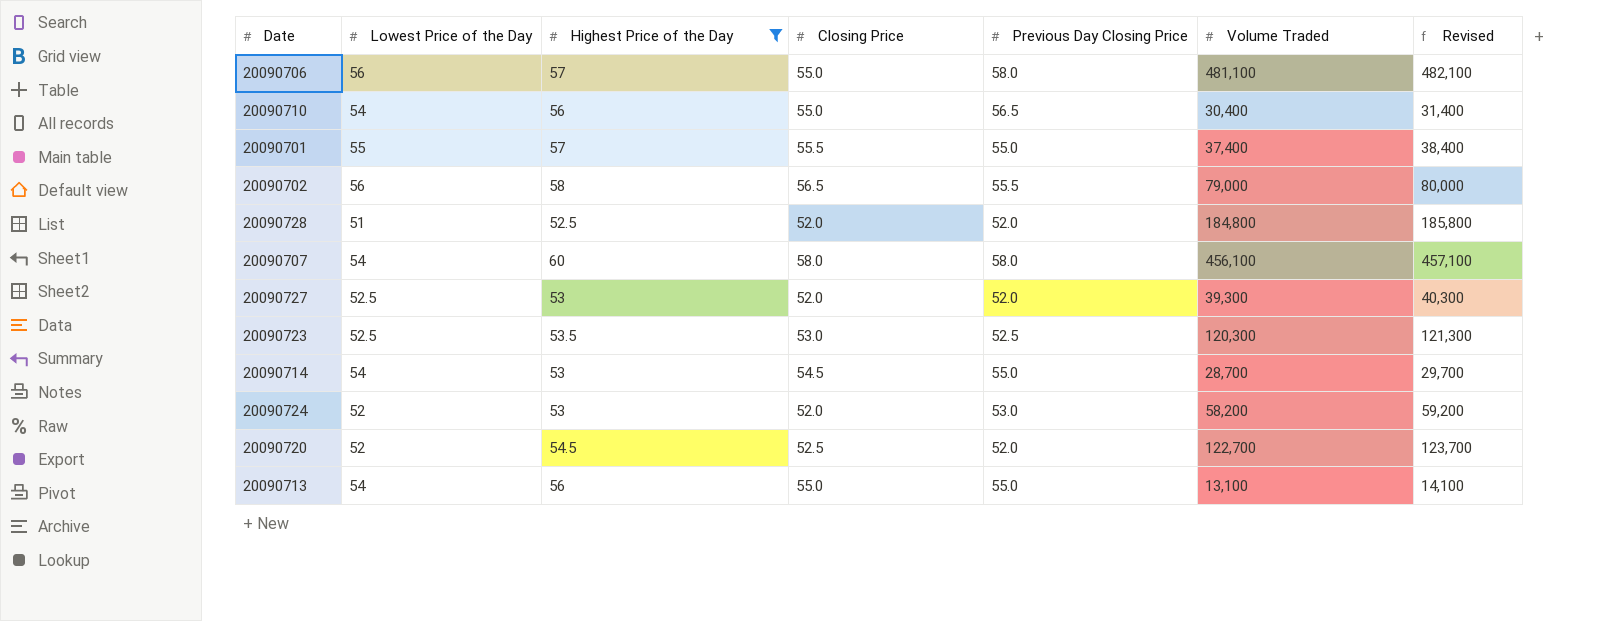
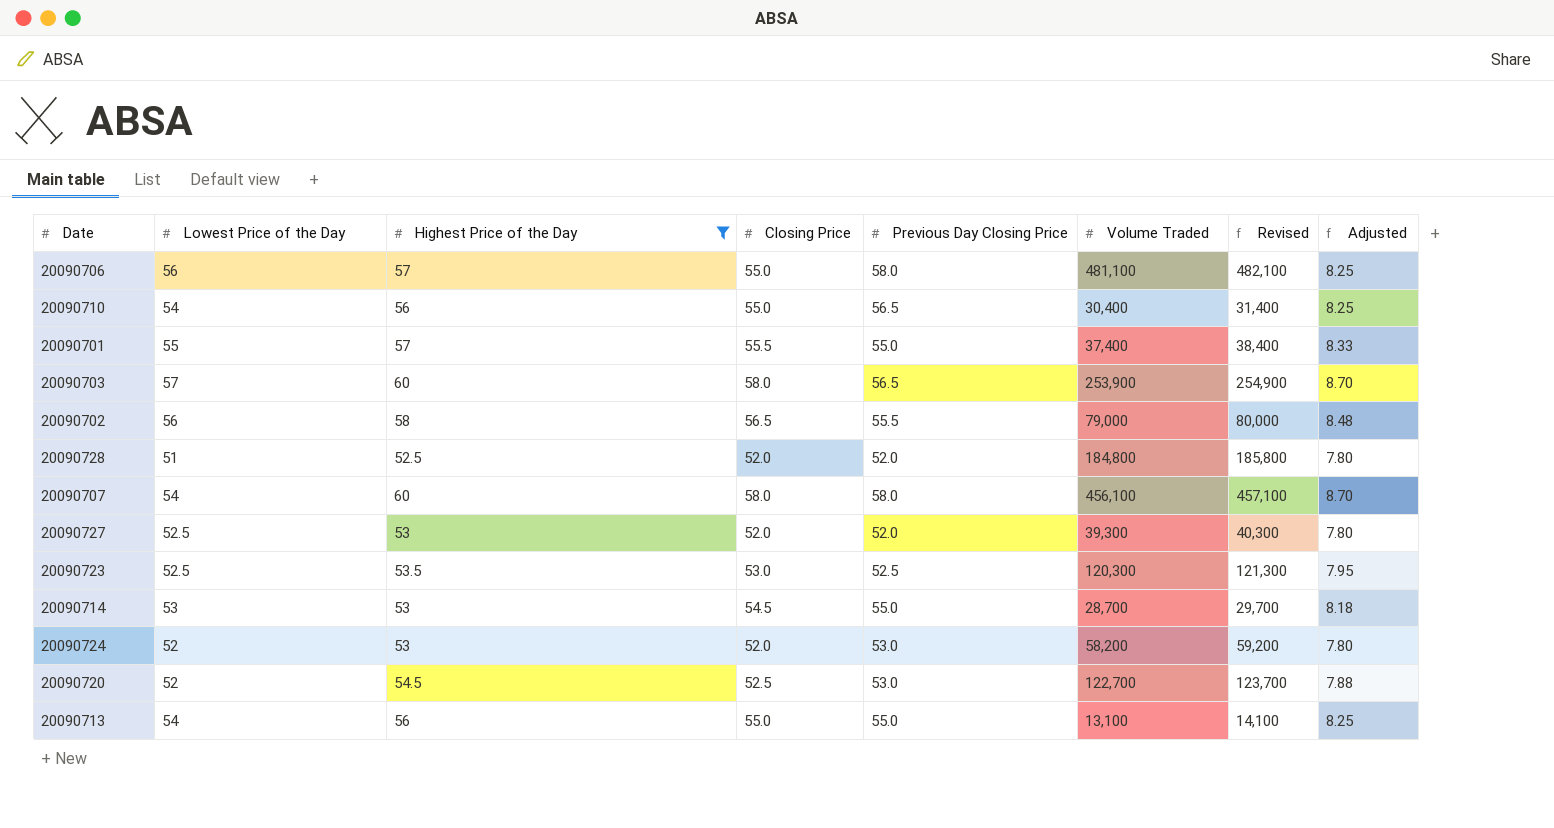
column Adjusted | formula: none -> [Closing Price] * 0.15
row 20090703: none -> 57 | 60 | 58.0 | 56.5 | 253,900 | 254,900 | 8.70
20090714 | Lowest Price of the Day: 54 -> 53
20090720 | Previous Day Closing Price: 52.0 -> 53.0

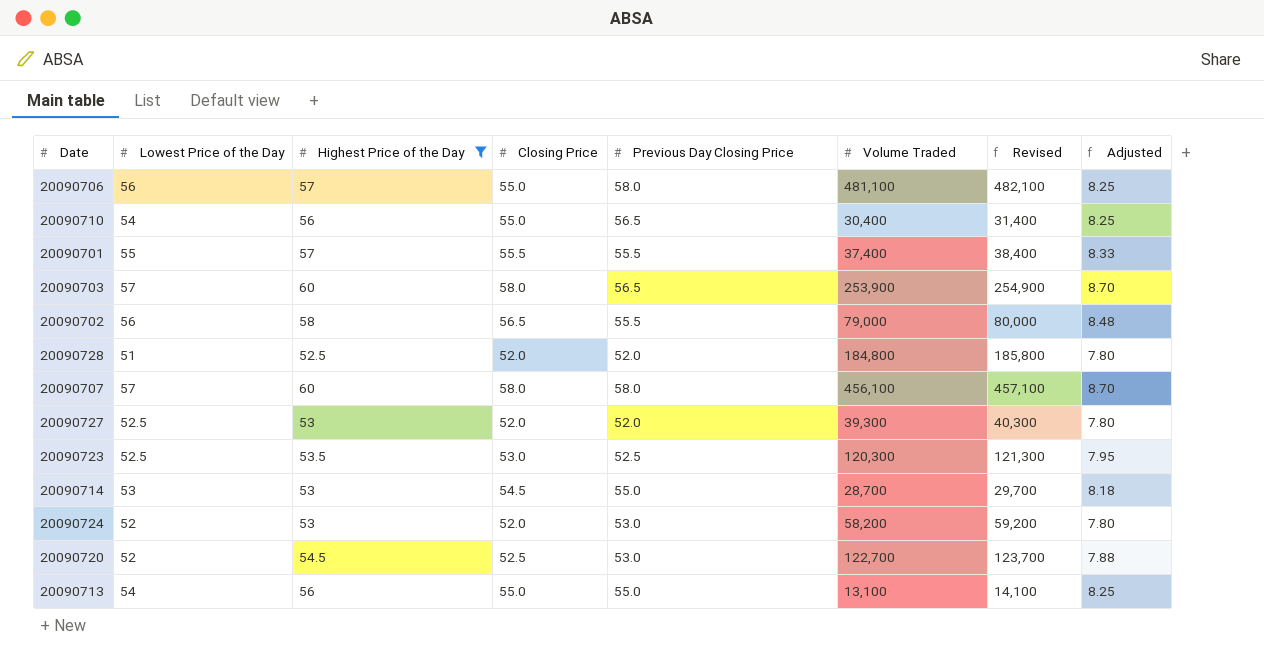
20090701 | Previous Day Closing Price: 55.0 -> 55.5
20090707 | Lowest Price of the Day: 54 -> 57

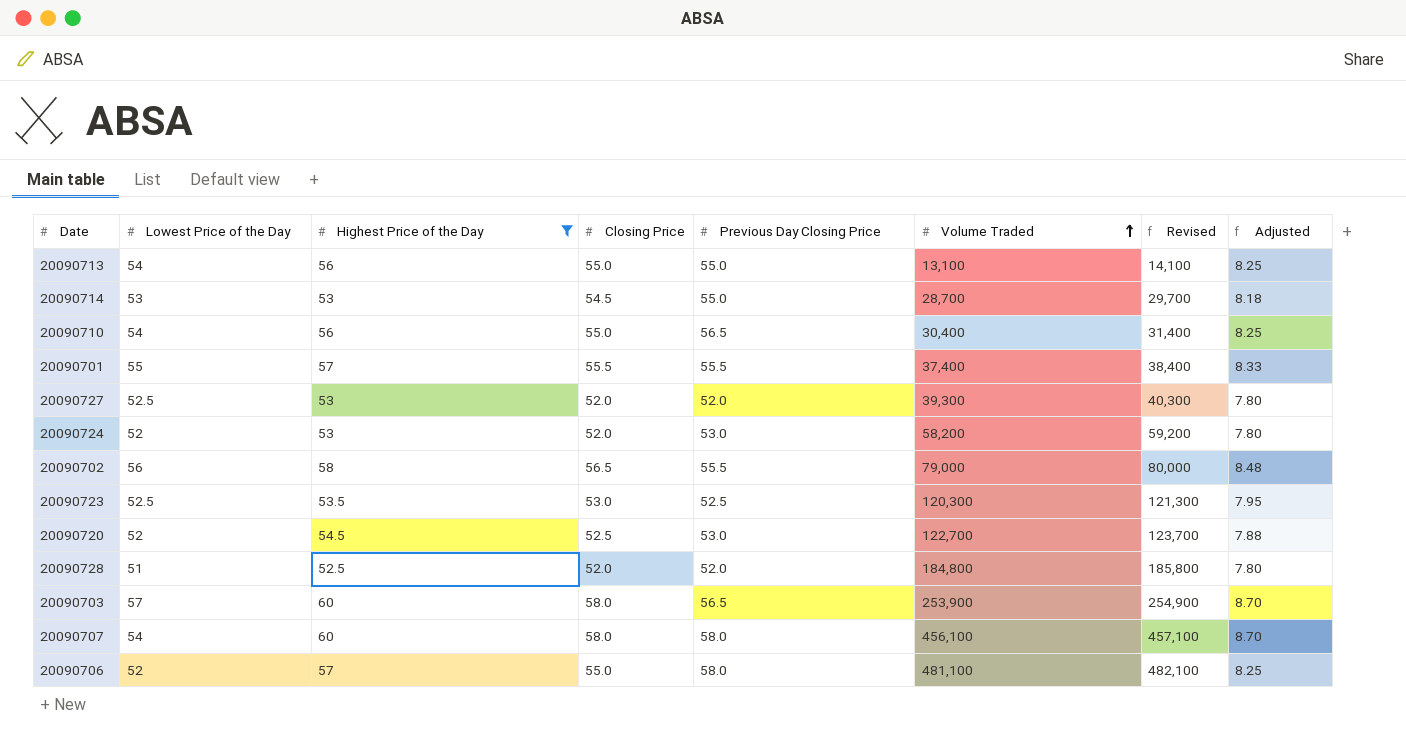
row order: none -> Volume Traded ascending
20090707 | Lowest Price of the Day: 57 -> 54
20090706 | Lowest Price of the Day: 56 -> 52

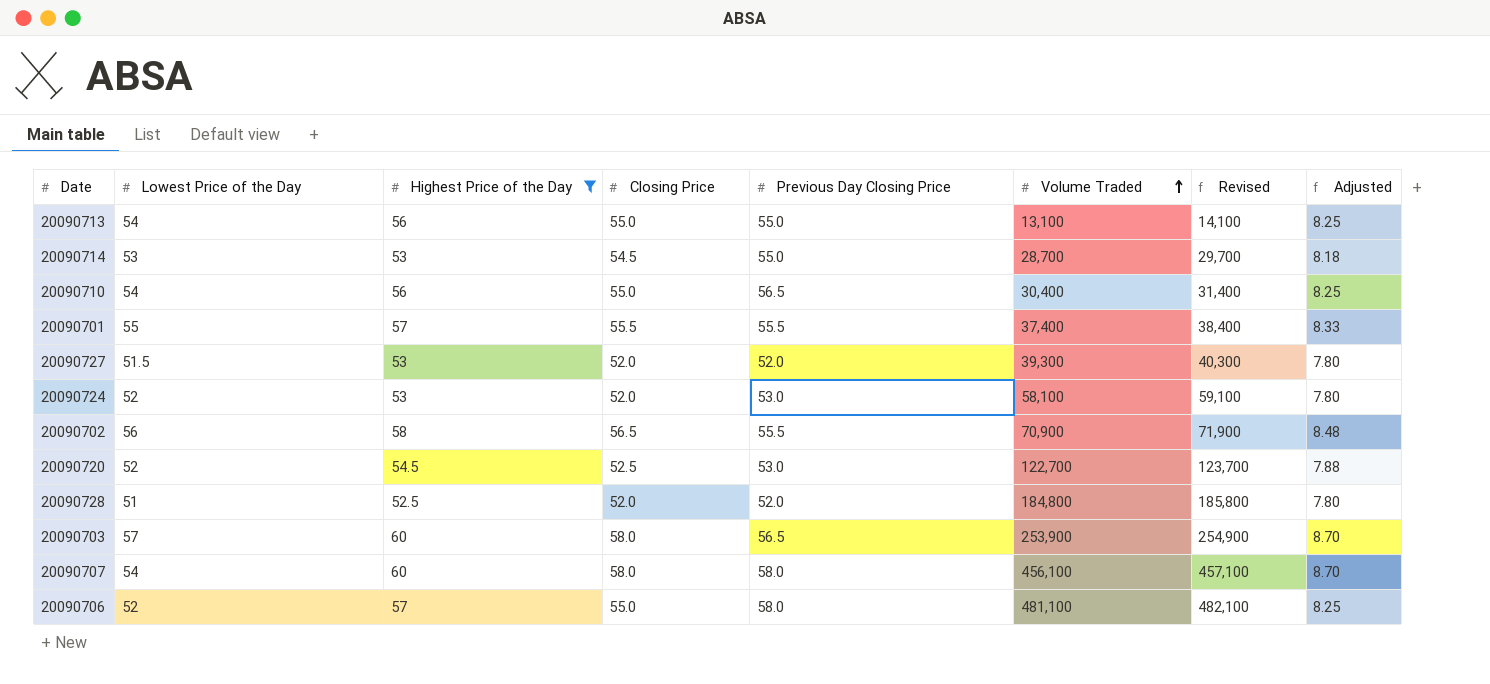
row 20090723: 52.5 | 53.5 | 53.0 | 52.5 | 120,300 | 121,300 | 7.95 -> none
20090727 | Lowest Price of the Day: 52.5 -> 51.5
20090724 | Volume Traded: 58,200 -> 58,100
20090724 | Revised: 59,200 -> 59,100
20090702 | Volume Traded: 79,000 -> 70,900
20090702 | Revised: 80,000 -> 71,900

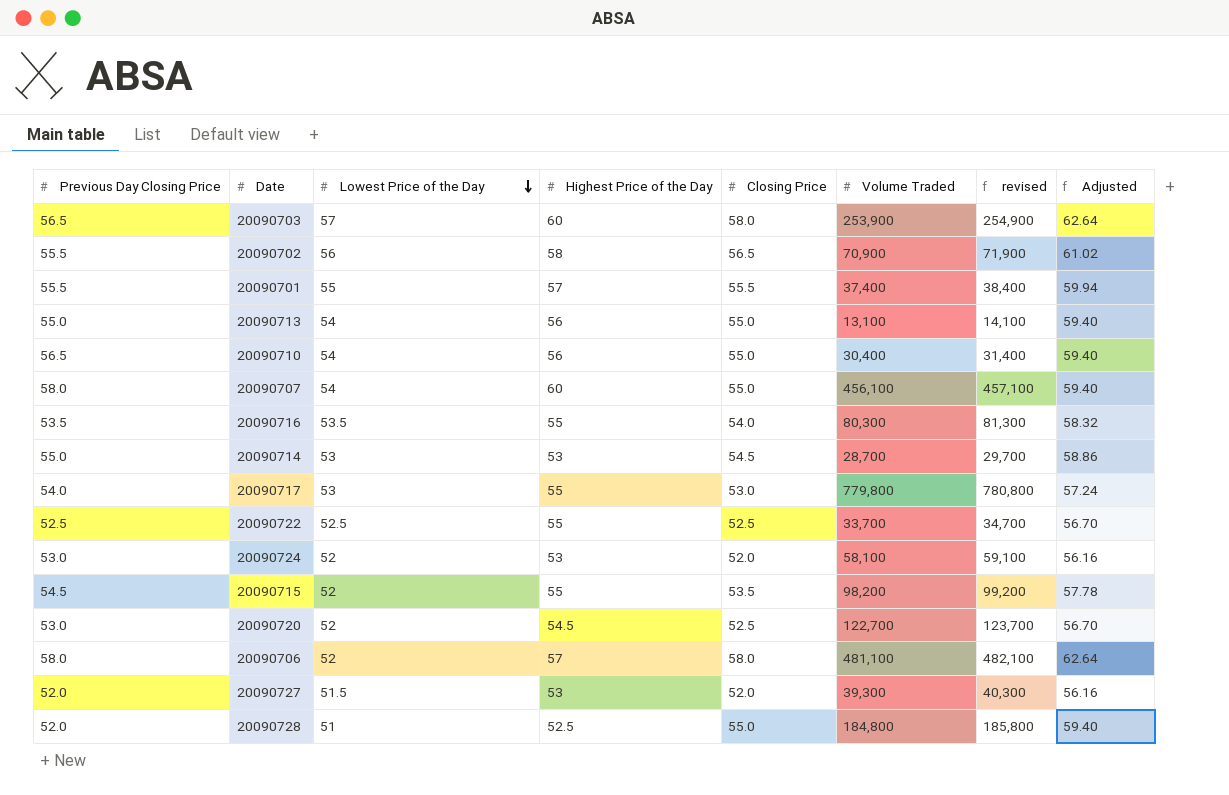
filter: Highest Price of the Day != 55 -> none
row order: Volume Traded ascending -> Lowest Price of the Day descending
column Previous Day Closing Price | position: 5 -> 1
column name: Revised -> revised
column Adjusted | formula: [Closing Price] * 0.15 -> [Closing Price] * 1.08
20090707 | Closing Price: 58.0 -> 55.0
20090706 | Closing Price: 55.0 -> 58.0
20090728 | Closing Price: 52.0 -> 55.0

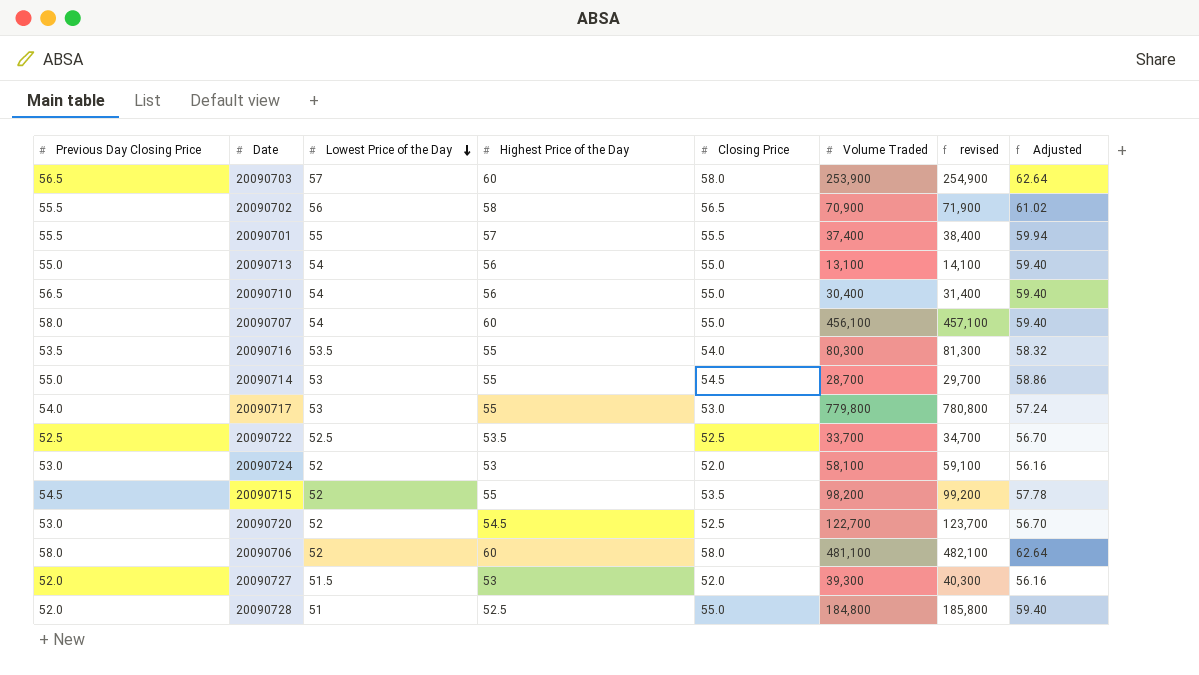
20090714 | Highest Price of the Day: 53 -> 55
20090722 | Highest Price of the Day: 55 -> 53.5
20090706 | Highest Price of the Day: 57 -> 60

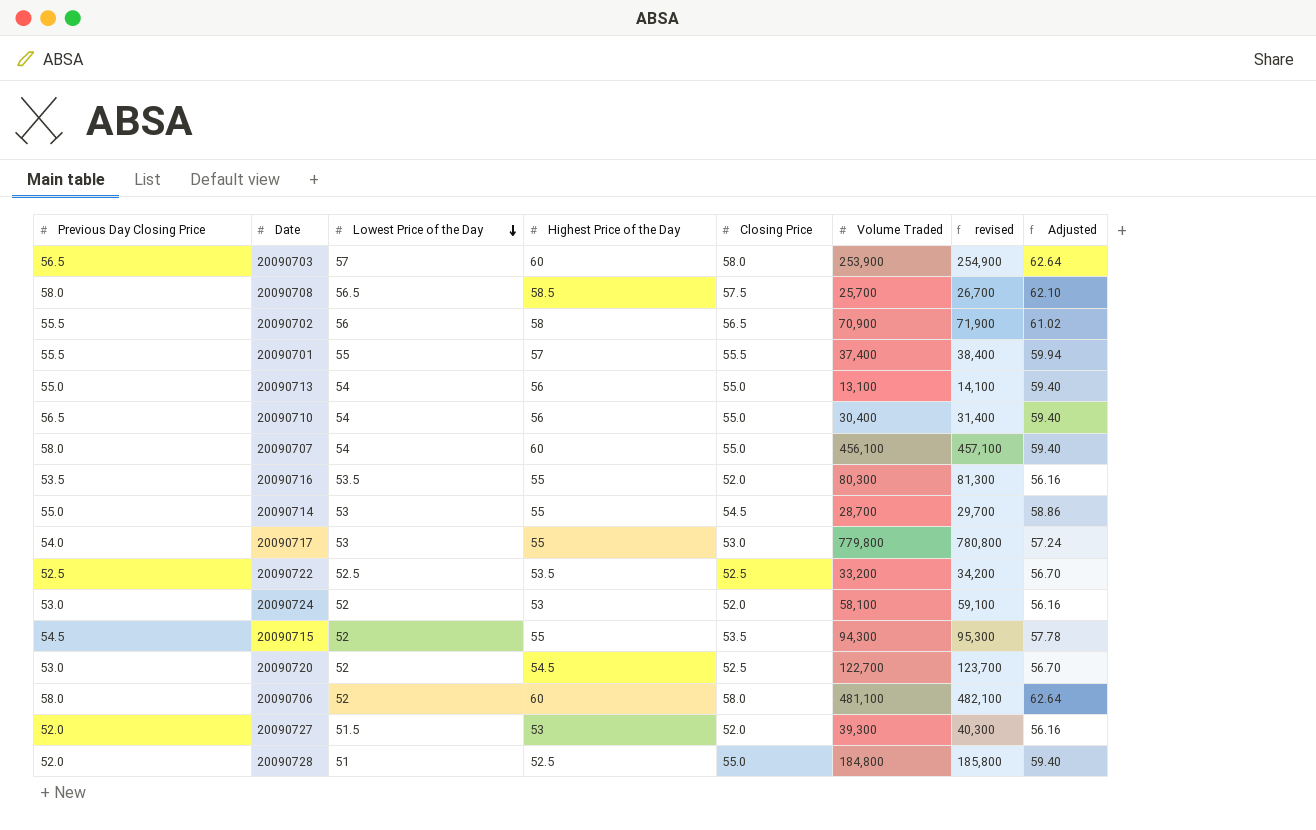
row 20090708: none -> 58.0 | 56.5 | 58.5 | 57.5 | 25,700 | 26,700 | 62.10
20090716 | Closing Price: 54.0 -> 52.0
20090716 | Adjusted: 58.32 -> 56.16
20090722 | Volume Traded: 33,700 -> 33,200
20090722 | revised: 34,700 -> 34,200
20090715 | Volume Traded: 98,200 -> 94,300
20090715 | revised: 99,200 -> 95,300

